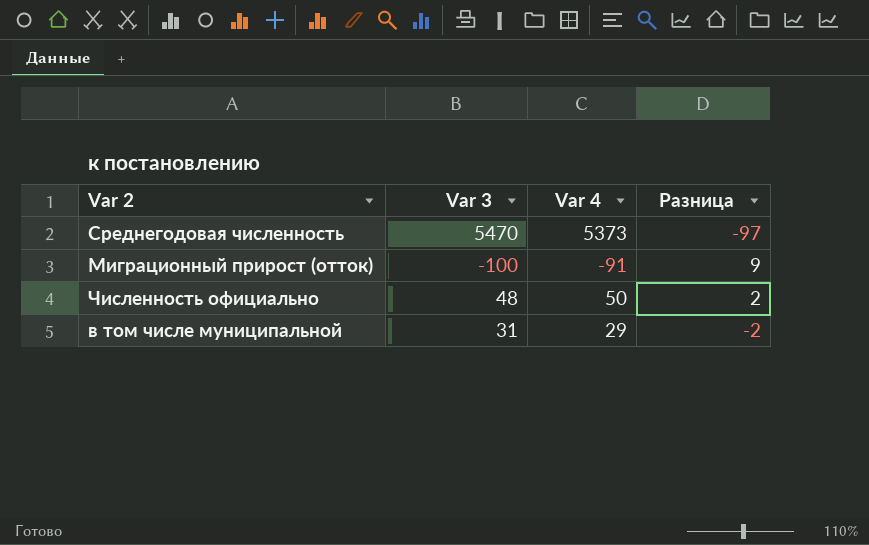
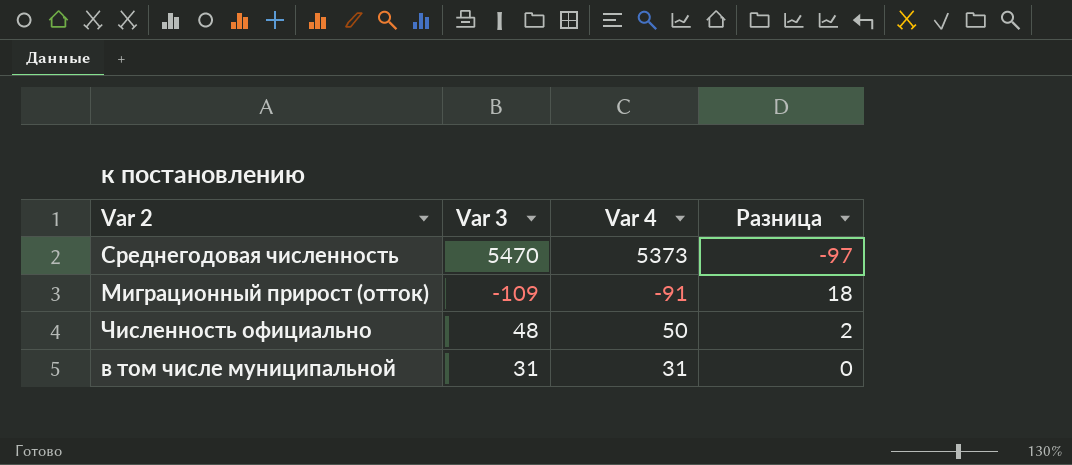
Миграционный прирост (отток) | Var 3: -100 -> -109
Миграционный прирост (отток) | Разница: 9 -> 18
в том числе муниципальной | Var 4: 29 -> 31
в том числе муниципальной | Разница: -2 -> 0

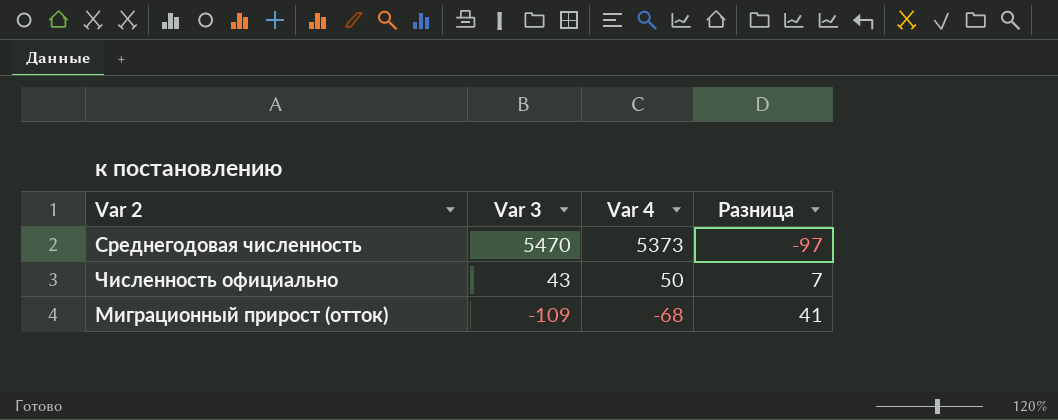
row order: none -> Var 3 descending
row в том числе муниципальной: 31 | 31 | 0 -> none
Численность официально | Var 3: 48 -> 43
Численность официально | Разница: 2 -> 7
Миграционный прирост (отток) | Var 4: -91 -> -68
Миграционный прирост (отток) | Разница: 18 -> 41

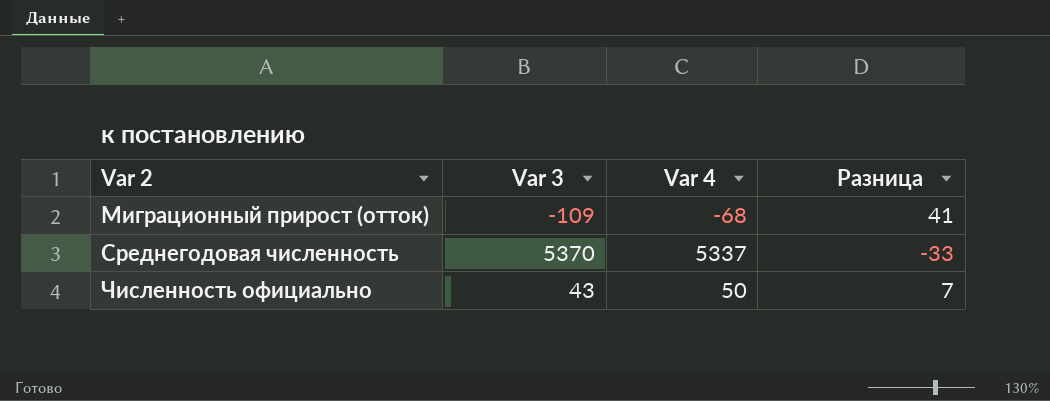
row order: Var 3 descending -> Var 2 ascending
Среднегодовая численность | Var 3: 5470 -> 5370
Среднегодовая численность | Var 4: 5373 -> 5337
Среднегодовая численность | Разница: -97 -> -33

